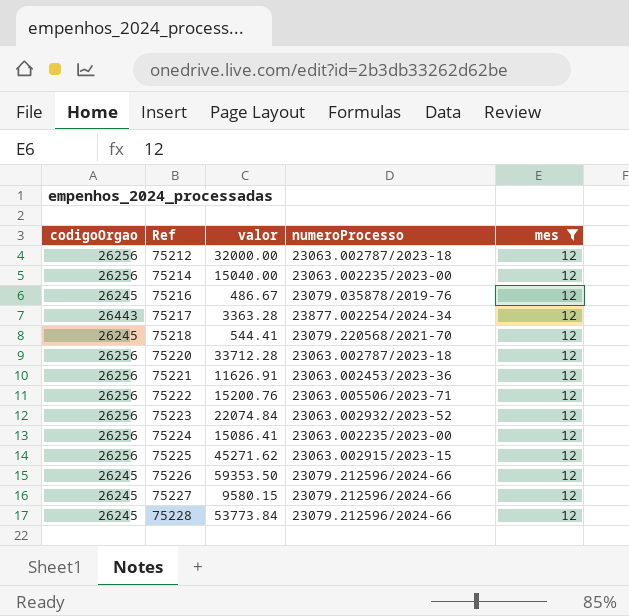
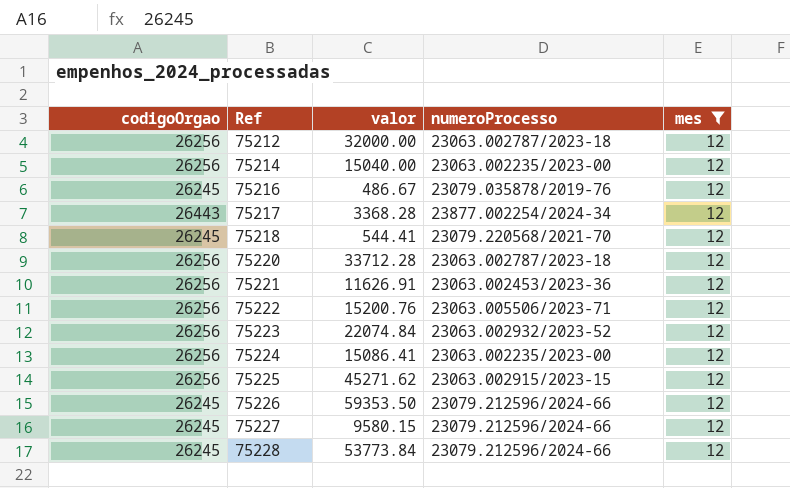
75217 | valor: 3363.28 -> 3368.28

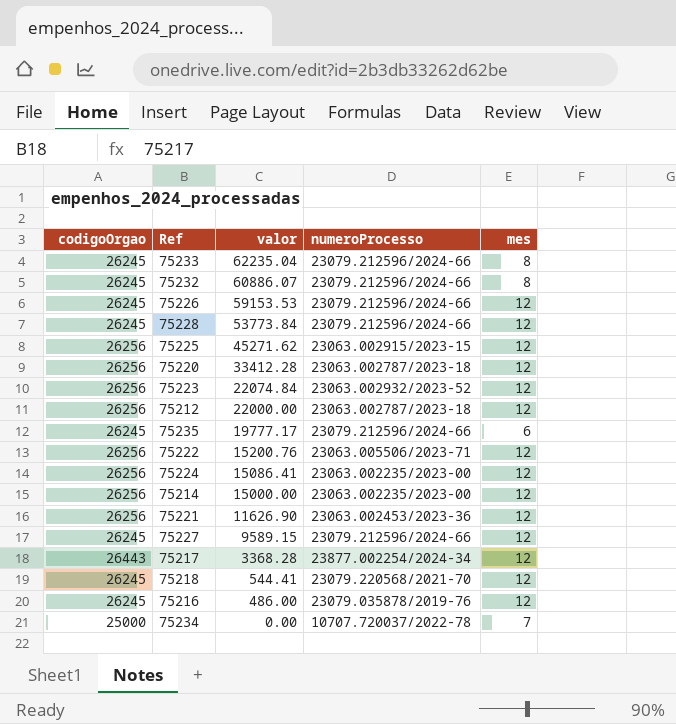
filter: mes = 12 -> none
row order: Ref ascending -> valor descending
75226 | valor: 59353.50 -> 59153.53
75220 | valor: 33712.28 -> 33412.28
75212 | valor: 32000.00 -> 22000.00
75214 | valor: 15040.00 -> 15000.00
75221 | valor: 11626.91 -> 11626.90
75227 | valor: 9580.15 -> 9589.15
75216 | valor: 486.67 -> 486.00

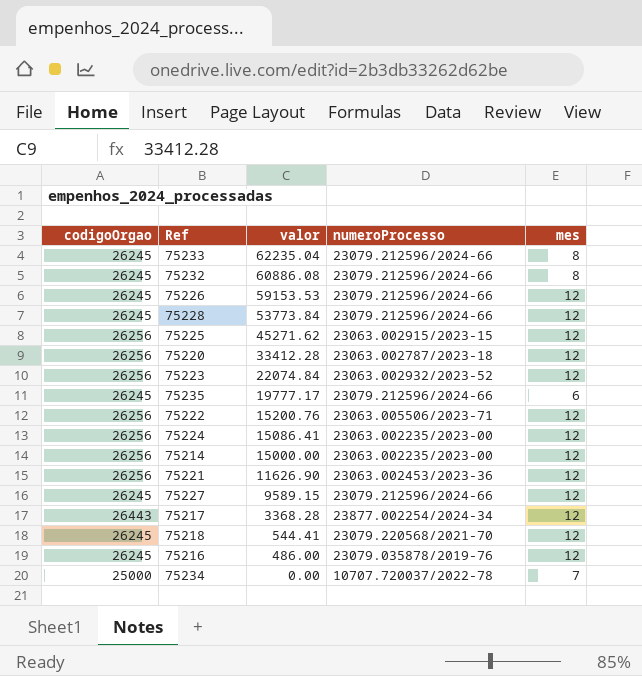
row 75212: 26256 | 22000.00 | 23063.002787/2023-18 | 12 -> none
75232 | valor: 60886.07 -> 60886.08

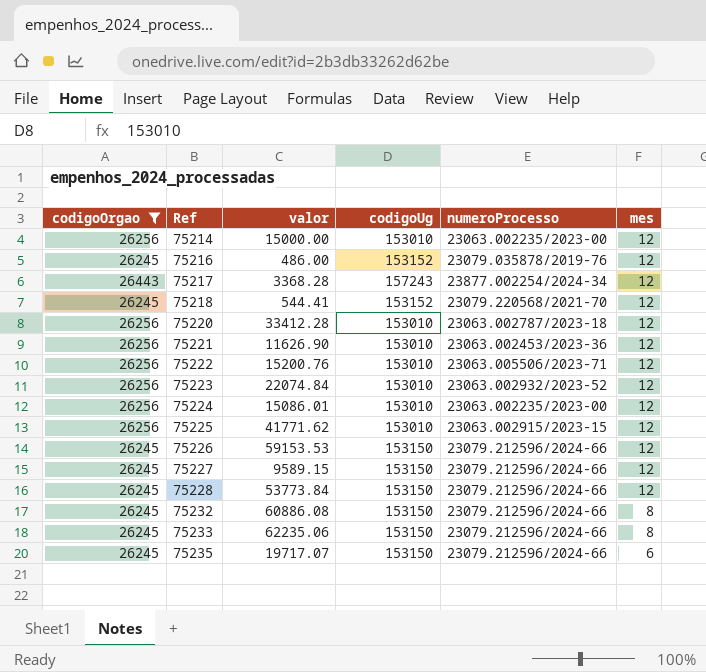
filter: none -> codigoOrgao != 25000
row order: valor descending -> Ref ascending
column codigoUg | position: none -> 4
75224 | valor: 15086.41 -> 15086.01
75225 | valor: 45271.62 -> 41771.62
75233 | valor: 62235.04 -> 62235.06
75235 | valor: 19777.17 -> 19717.07

